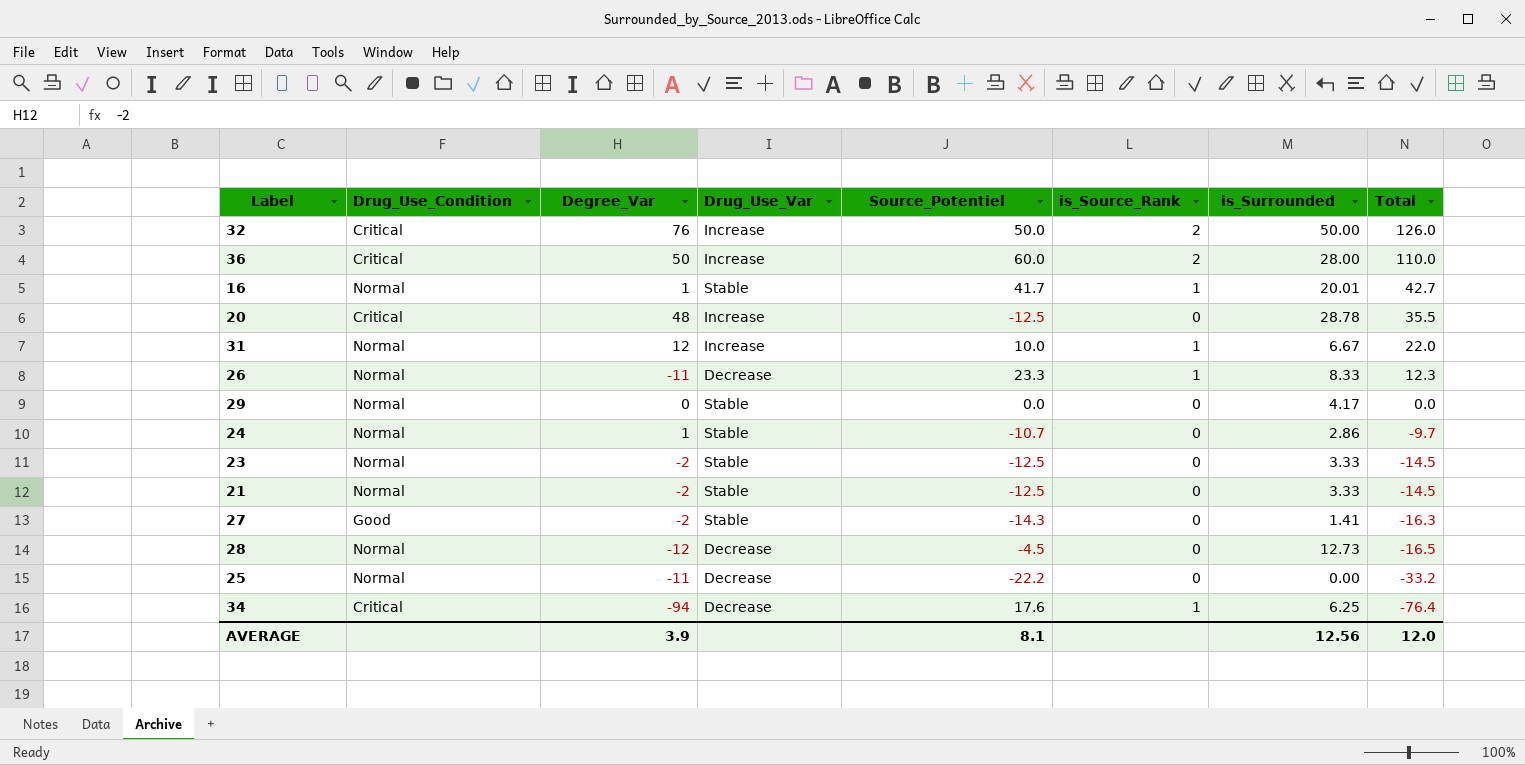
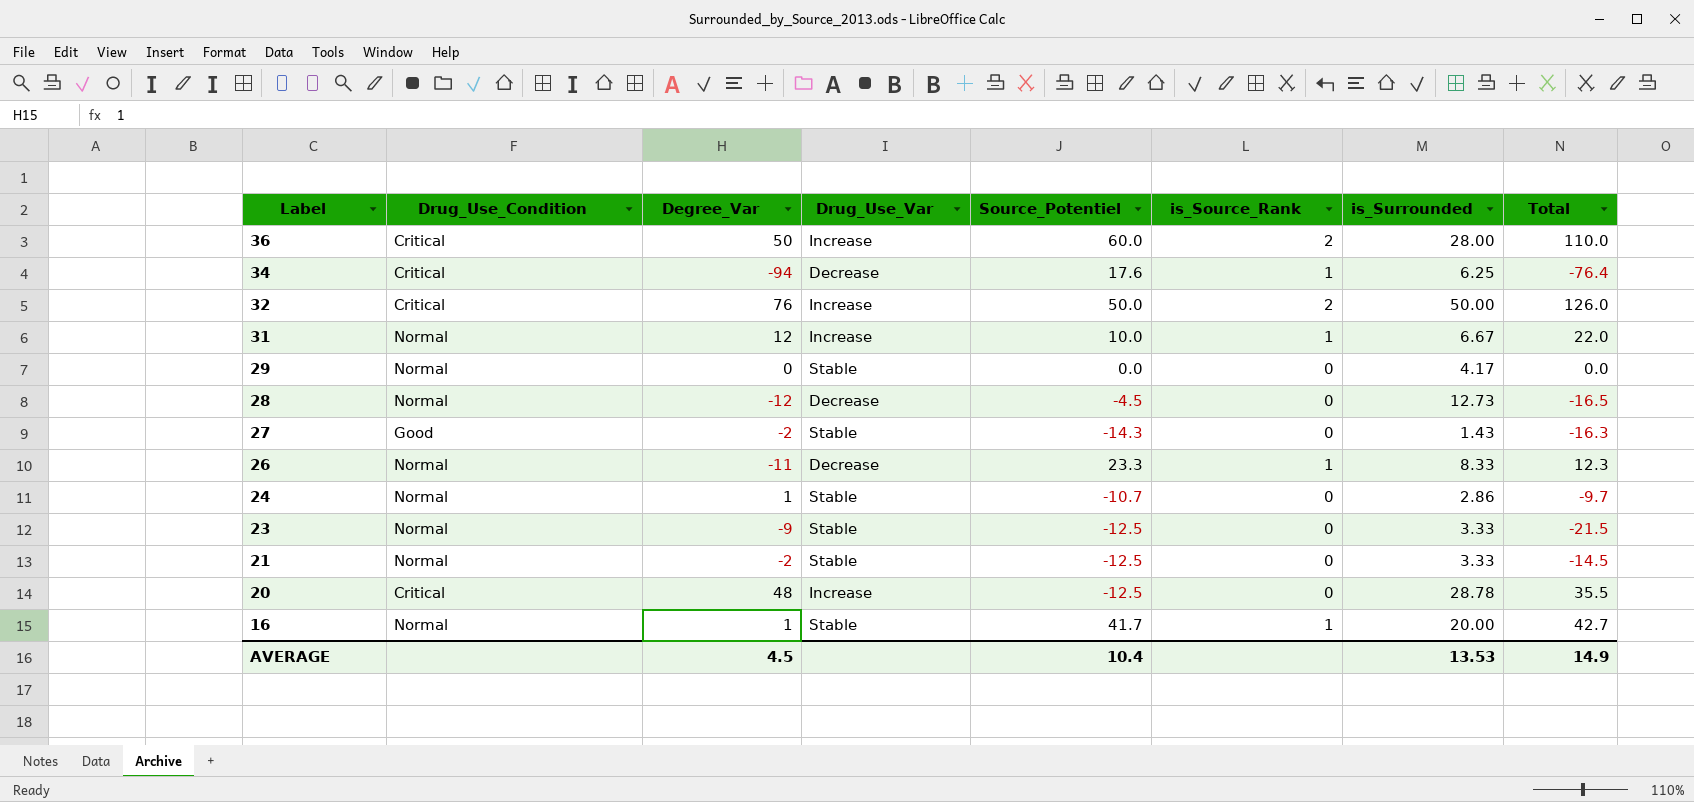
row order: Total descending -> Label descending
row 25: Normal | -11 | Decrease | -22.2 | 0 | 0.00 | -33.2 -> none
27 | is_Surrounded: 1.41 -> 1.43
23 | Degree_Var: -2 -> -9
23 | Total: -14.5 -> -21.5
16 | is_Surrounded: 20.01 -> 20.00
AVERAGE | Degree_Var: 3.9 -> 4.5
AVERAGE | Source_Potentiel: 8.1 -> 10.4
AVERAGE | is_Surrounded: 12.56 -> 13.53
AVERAGE | Total: 12.0 -> 14.9

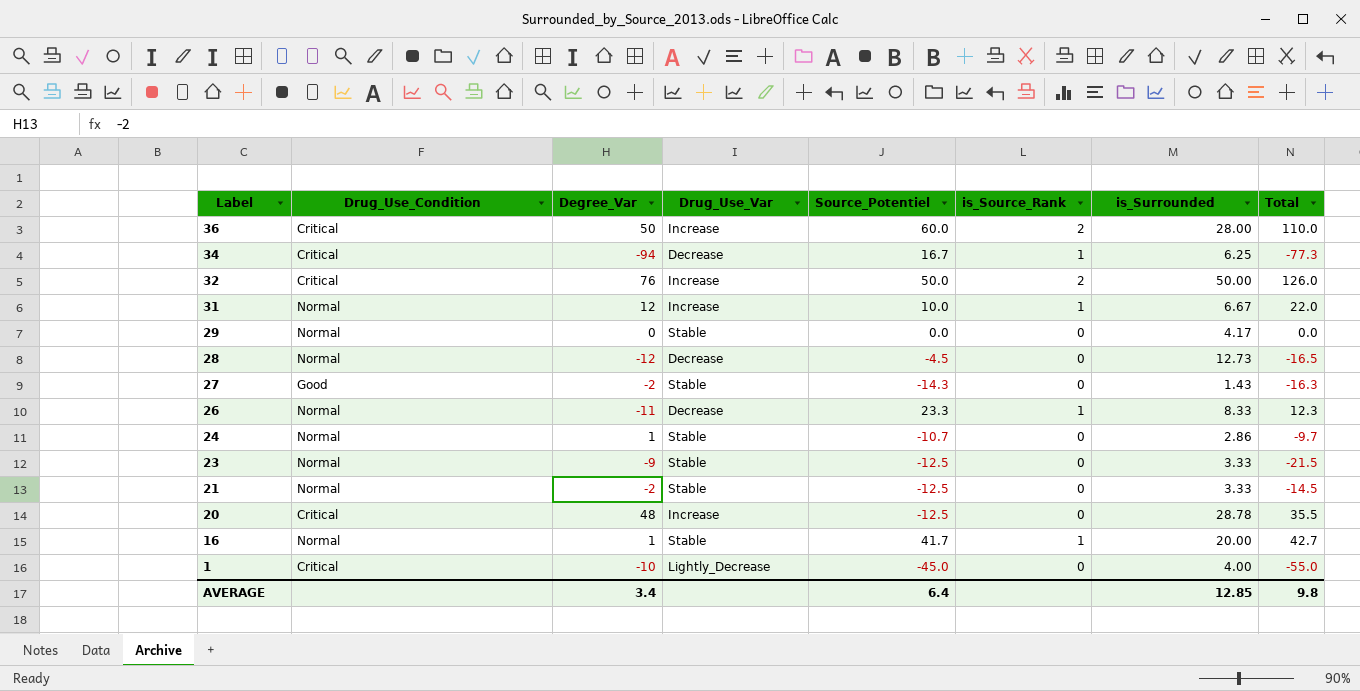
34 | Source_Potentiel: 17.6 -> 16.7
34 | Total: -76.4 -> -77.3
row 1: none -> Critical | -10 | Lightly_Decrease | -45.0 | 0 | 4.00 | -55.0
AVERAGE | Degree_Var: 4.5 -> 3.4
AVERAGE | Source_Potentiel: 10.4 -> 6.4
AVERAGE | is_Surrounded: 13.53 -> 12.85
AVERAGE | Total: 14.9 -> 9.8

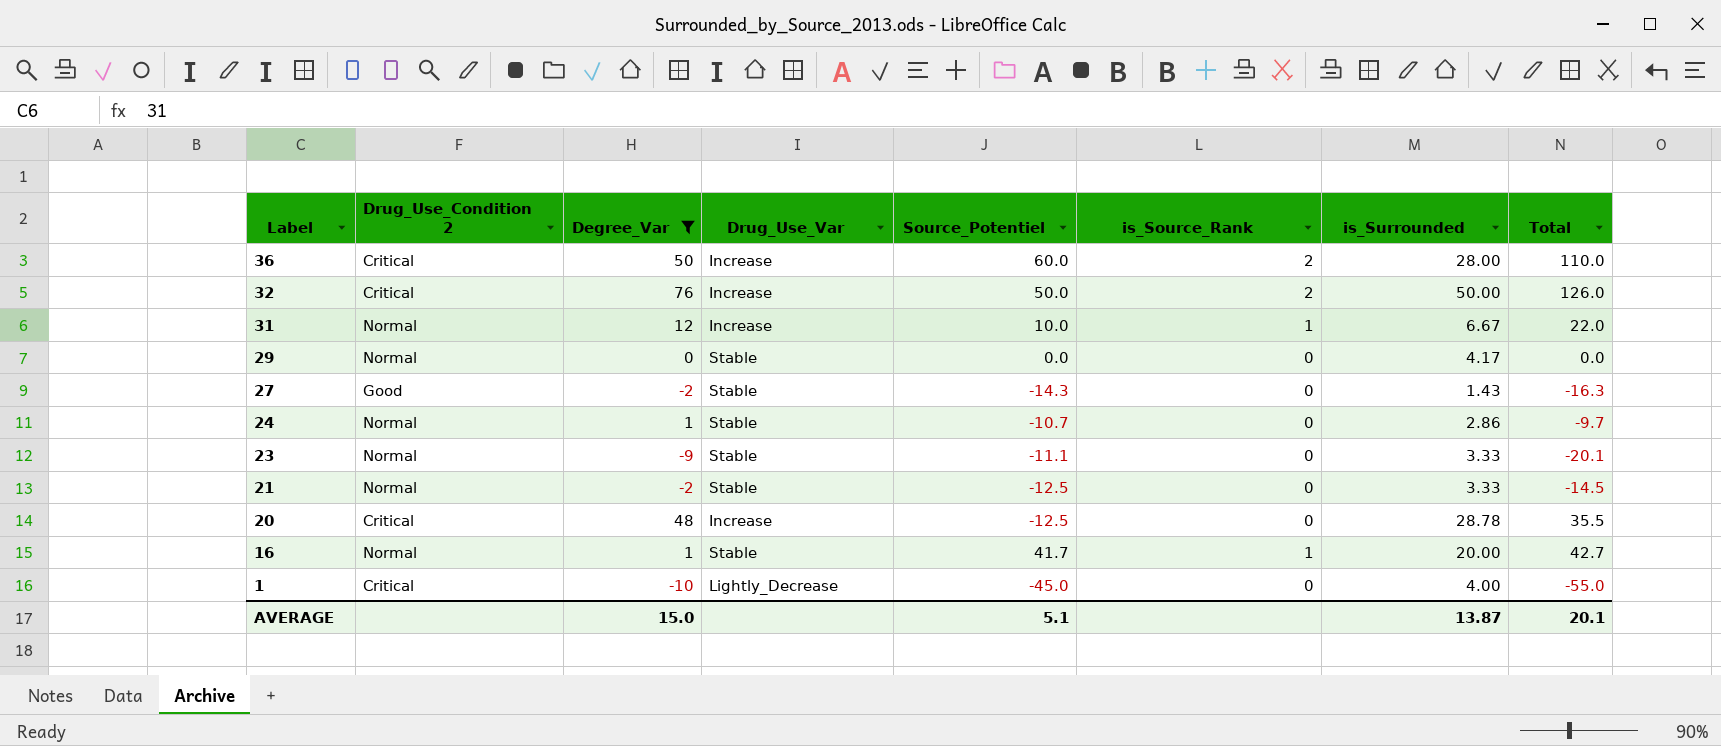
filter: none -> Degree_Var >= -10
column name: Drug_Use_Condition -> Drug_Use_Condition 2
23 | Source_Potentiel: -12.5 -> -11.1
23 | Total: -21.5 -> -20.1
AVERAGE | Degree_Var: 3.4 -> 15.0
AVERAGE | Source_Potentiel: 6.4 -> 5.1
AVERAGE | is_Surrounded: 12.85 -> 13.87
AVERAGE | Total: 9.8 -> 20.1

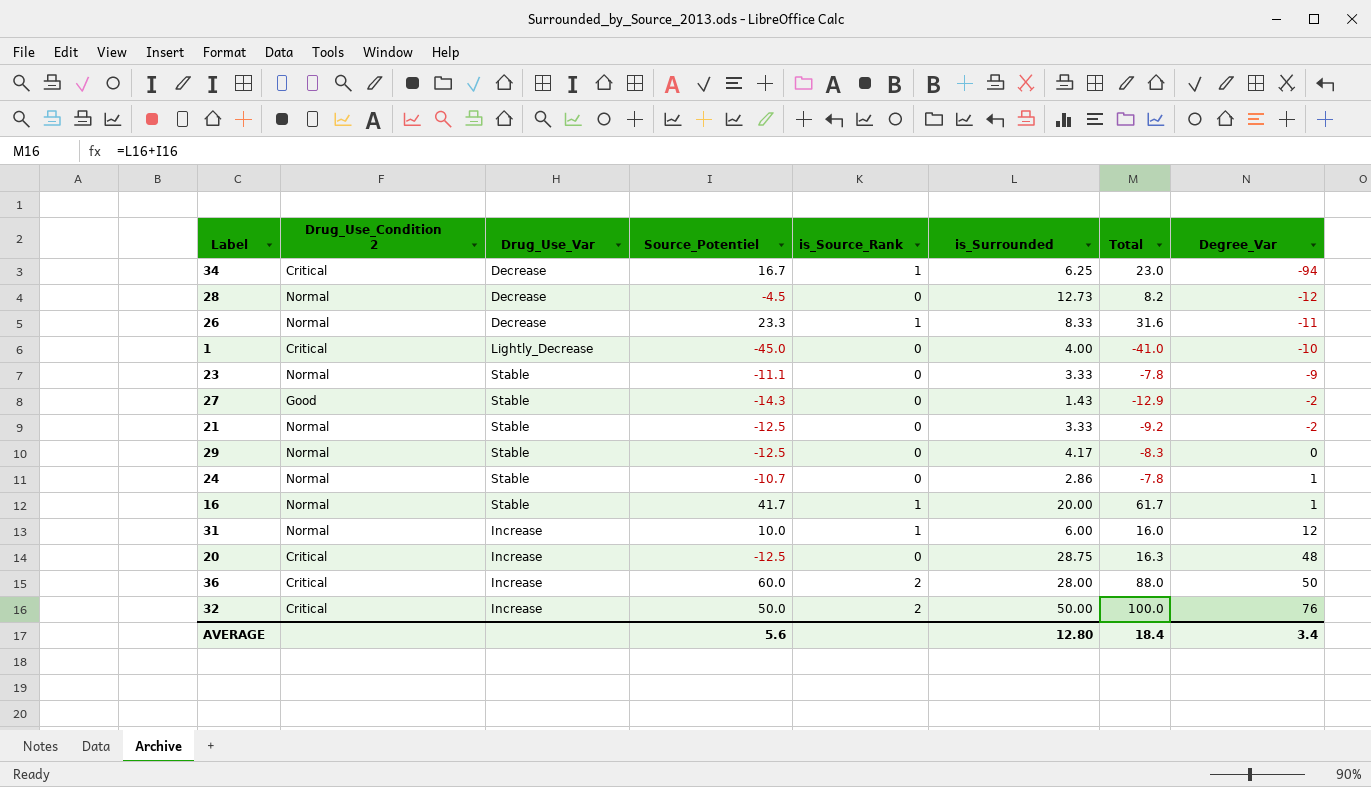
filter: Degree_Var >= -10 -> none
row order: Label descending -> Degree_Var ascending
column Total | formula: [Degree_Var] + [Source_Potentiel] -> [Source_Potentiel] + [is_Surrounded]
column Degree_Var | position: 3 -> 8
29 | Source_Potentiel: 0.0 -> -12.5
31 | is_Surrounded: 6.67 -> 6.00
20 | is_Surrounded: 28.78 -> 28.75
AVERAGE | Source_Potentiel: 5.1 -> 5.6
AVERAGE | is_Surrounded: 13.87 -> 12.80
AVERAGE | Total: 20.1 -> 18.4
AVERAGE | Degree_Var: 15.0 -> 3.4

